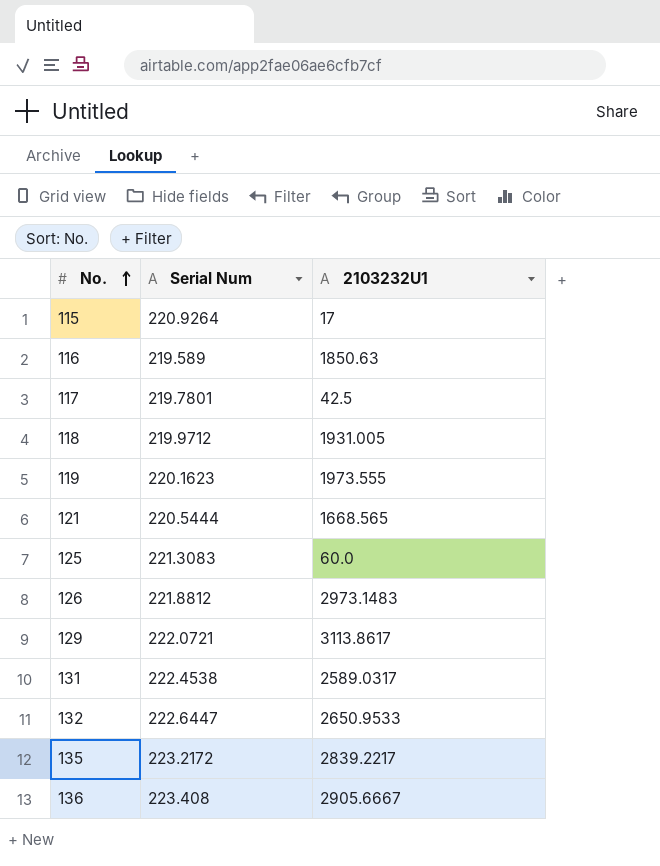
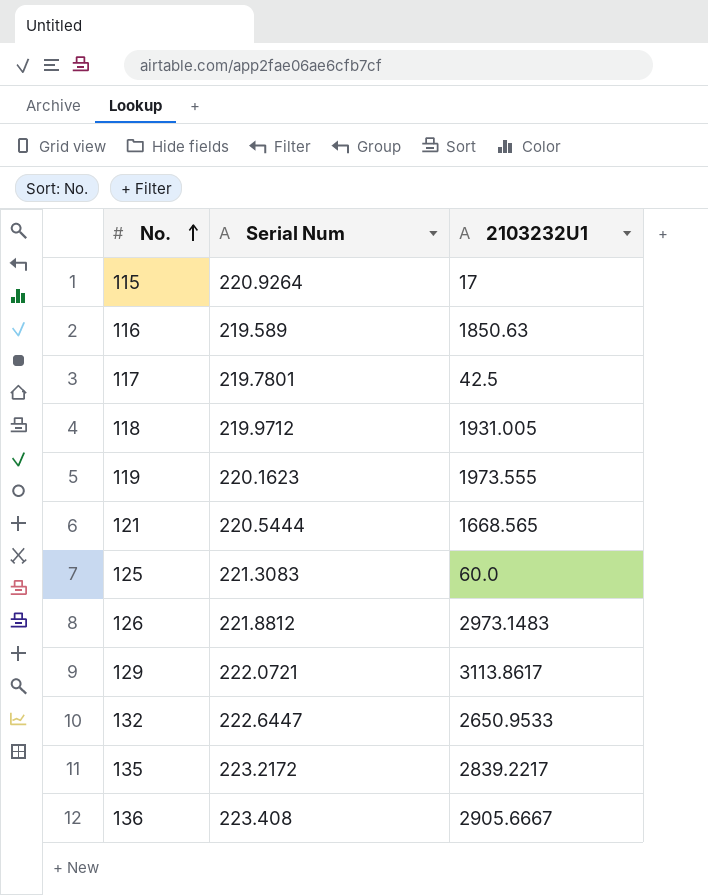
row 131: 222.4538 | 2589.0317 -> none

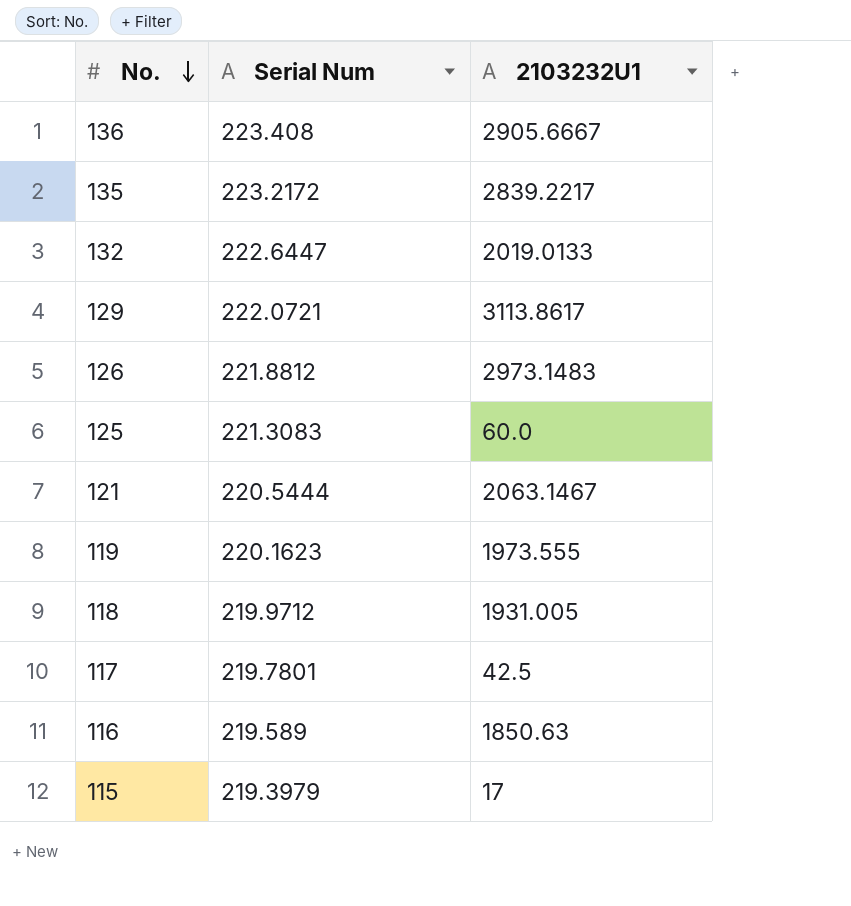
row order: No. ascending -> No. descending
132 | 2103232U1: 2650.9533 -> 2019.0133
121 | 2103232U1: 1668.565 -> 2063.1467
115 | Serial Num: 220.9264 -> 219.3979

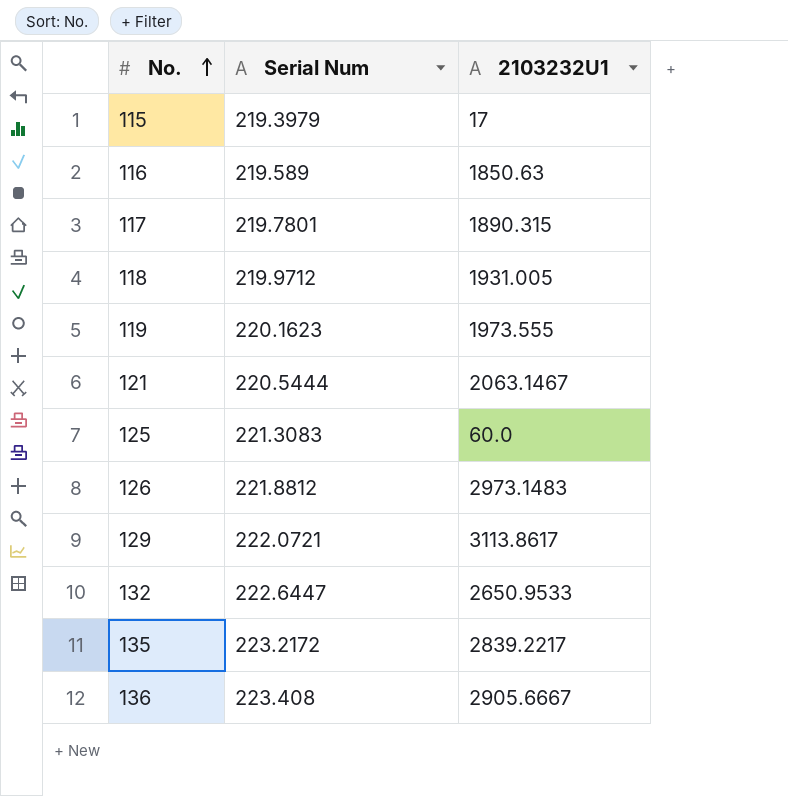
row order: No. descending -> No. ascending
117 | 2103232U1: 42.5 -> 1890.315
132 | 2103232U1: 2019.0133 -> 2650.9533

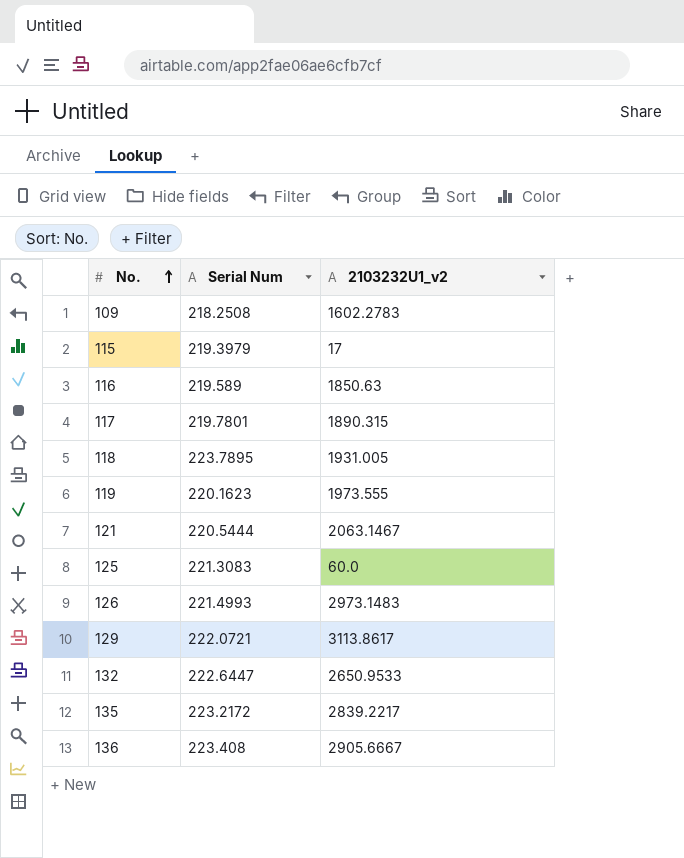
column name: 2103232U1 -> 2103232U1_v2
row 109: none -> 218.2508 | 1602.2783
118 | Serial Num: 219.9712 -> 223.7895
126 | Serial Num: 221.8812 -> 221.4993

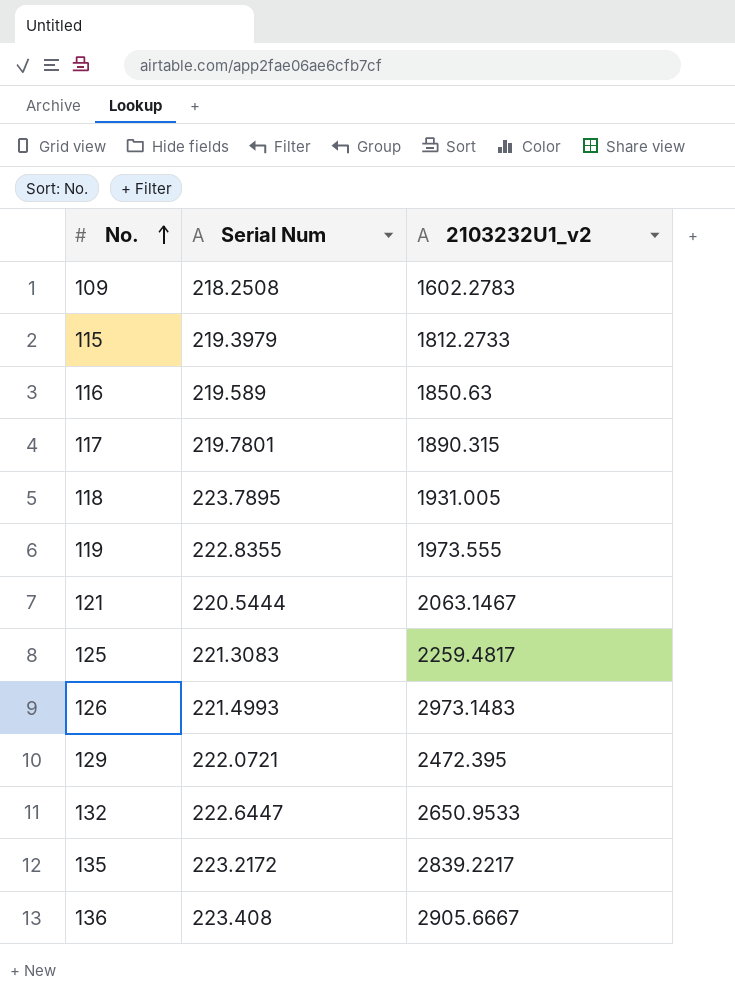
115 | 2103232U1_v2: 17 -> 1812.2733
119 | Serial Num: 220.1623 -> 222.8355
125 | 2103232U1_v2: 60.0 -> 2259.4817
129 | 2103232U1_v2: 3113.8617 -> 2472.395

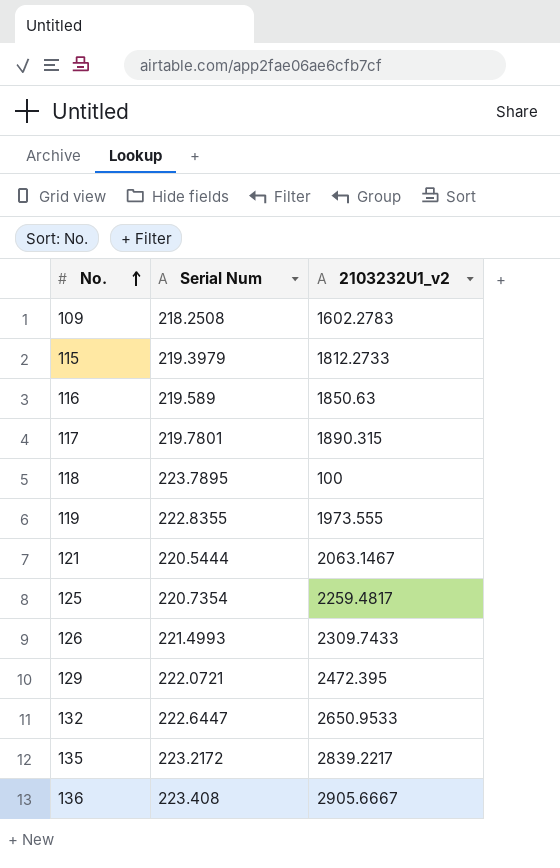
118 | 2103232U1_v2: 1931.005 -> 100
125 | Serial Num: 221.3083 -> 220.7354
126 | 2103232U1_v2: 2973.1483 -> 2309.7433

